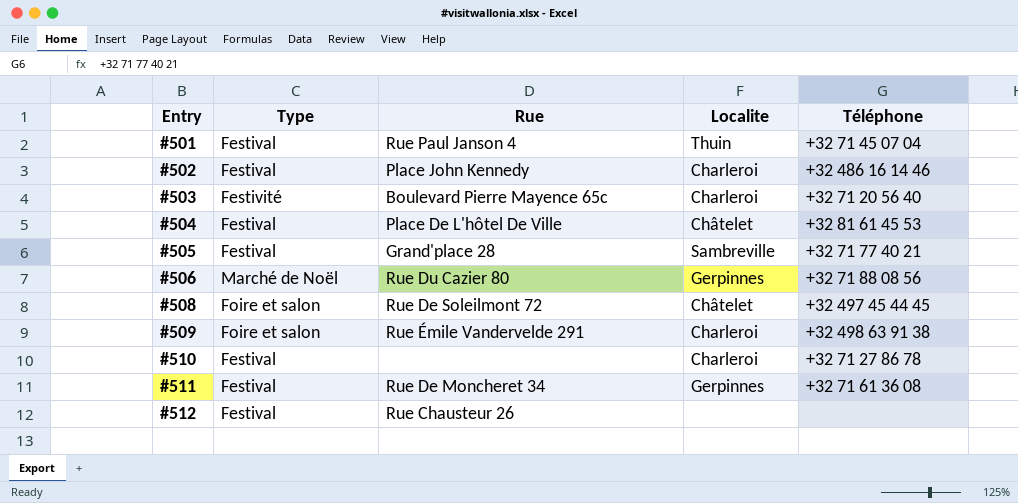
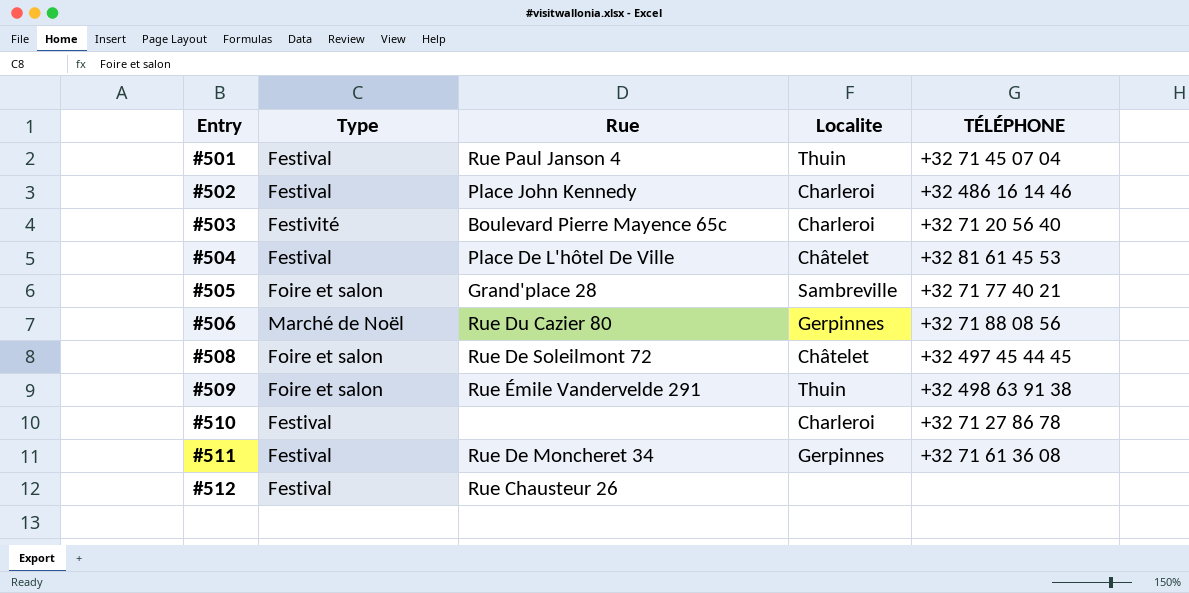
column name: Téléphone -> TÉLÉPHONE
#505 | Type: Festival -> Foire et salon
#509 | Localite: Charleroi -> Thuin

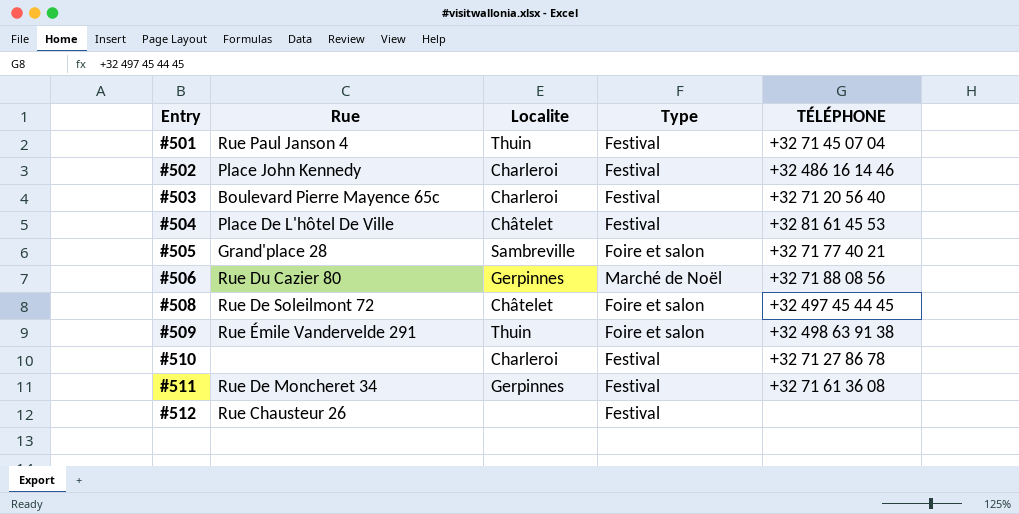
column Type | position: 2 -> 4
#503 | Type: Festivité -> Festival

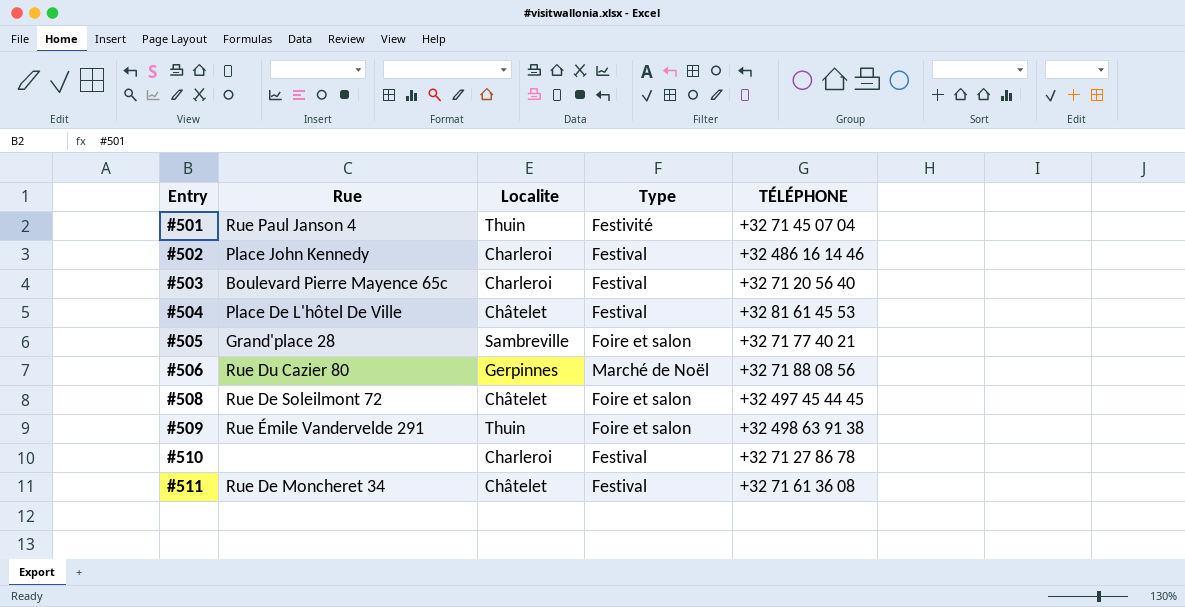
row #512: Rue Chausteur 26 | none | Festival | none -> none
#501 | Type: Festival -> Festivité
#511 | Localite: Gerpinnes -> Châtelet

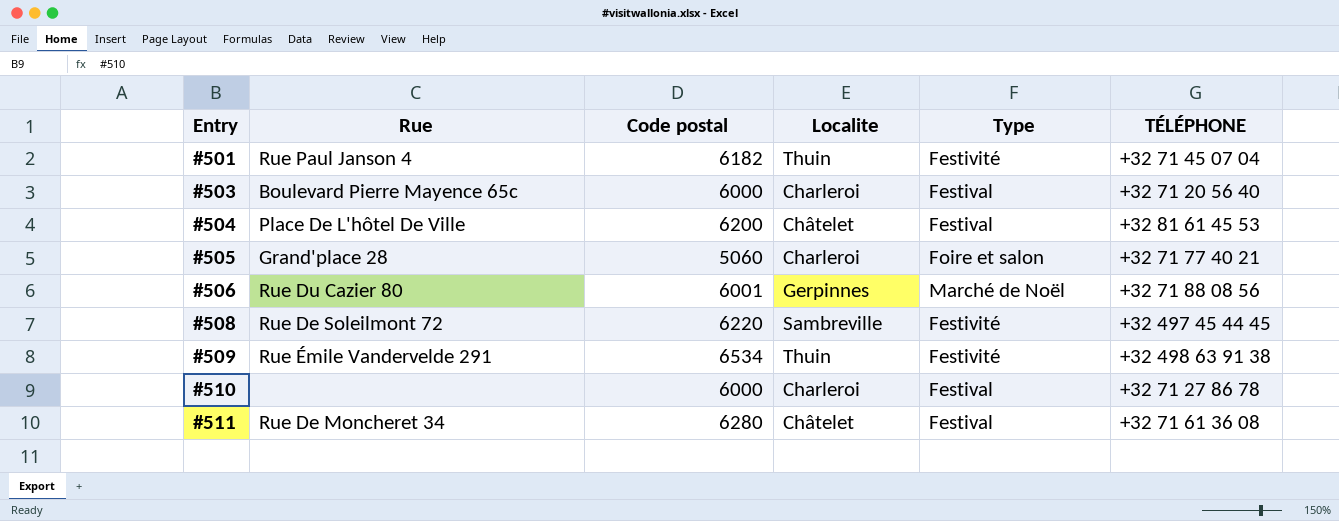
column Code postal | position: none -> 3
row #502: Place John Kennedy | Charleroi | Festival | +32 486 16 14 46 -> none
#505 | Localite: Sambreville -> Charleroi
#508 | Localite: Châtelet -> Sambreville
#508 | Type: Foire et salon -> Festivité
#509 | Type: Foire et salon -> Festivité

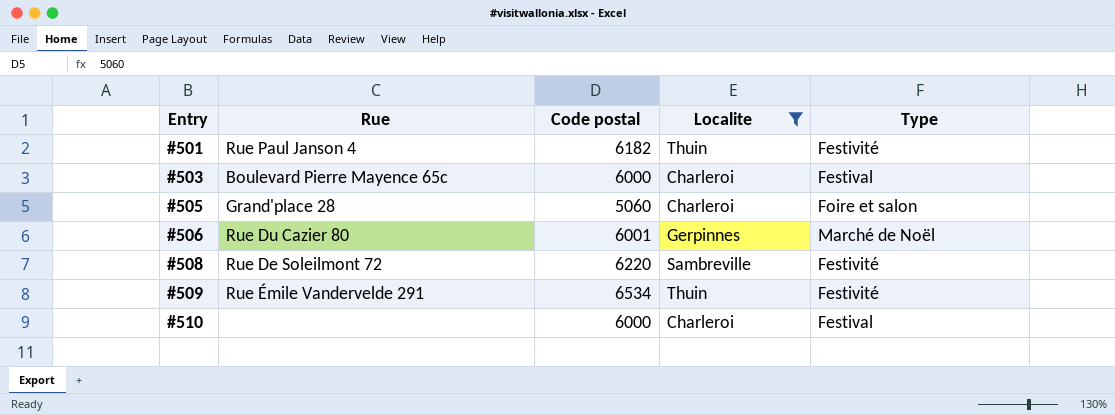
filter: none -> Localite != Châtelet
column TÉLÉPHONE | position: 6 -> none

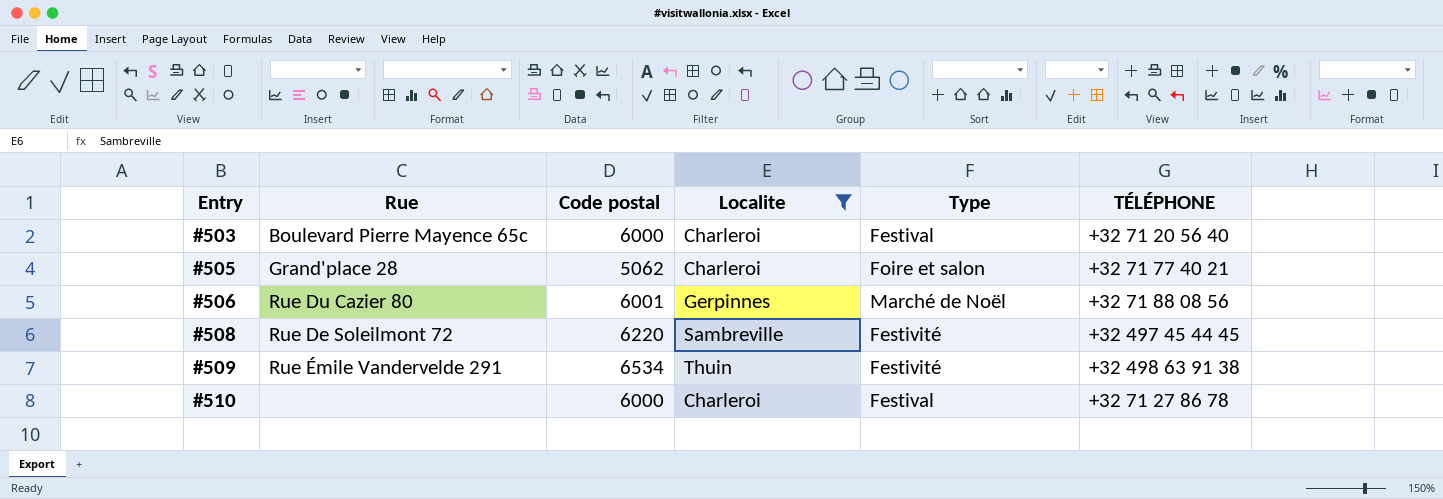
column TÉLÉPHONE | position: none -> 6
row #501: Rue Paul Janson 4 | 6182 | Thuin | Festivité -> none
#505 | Code postal: 5060 -> 5062

